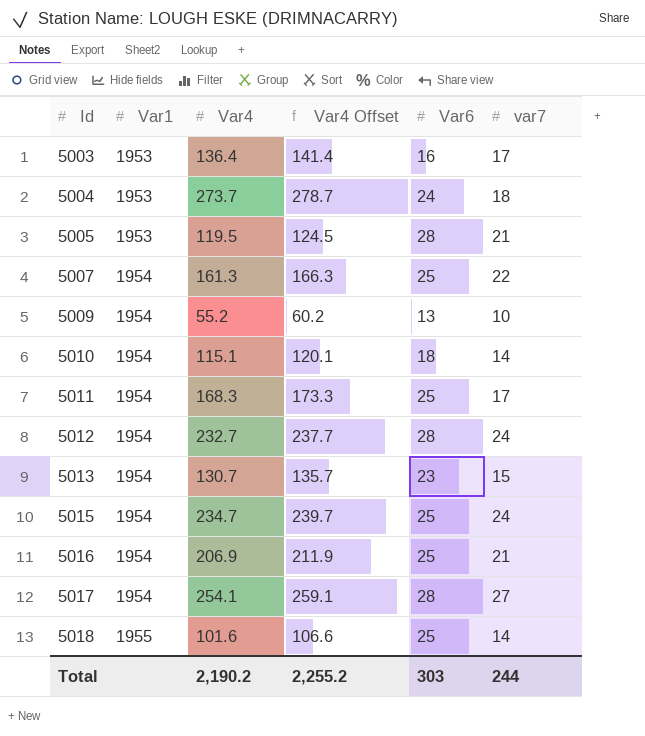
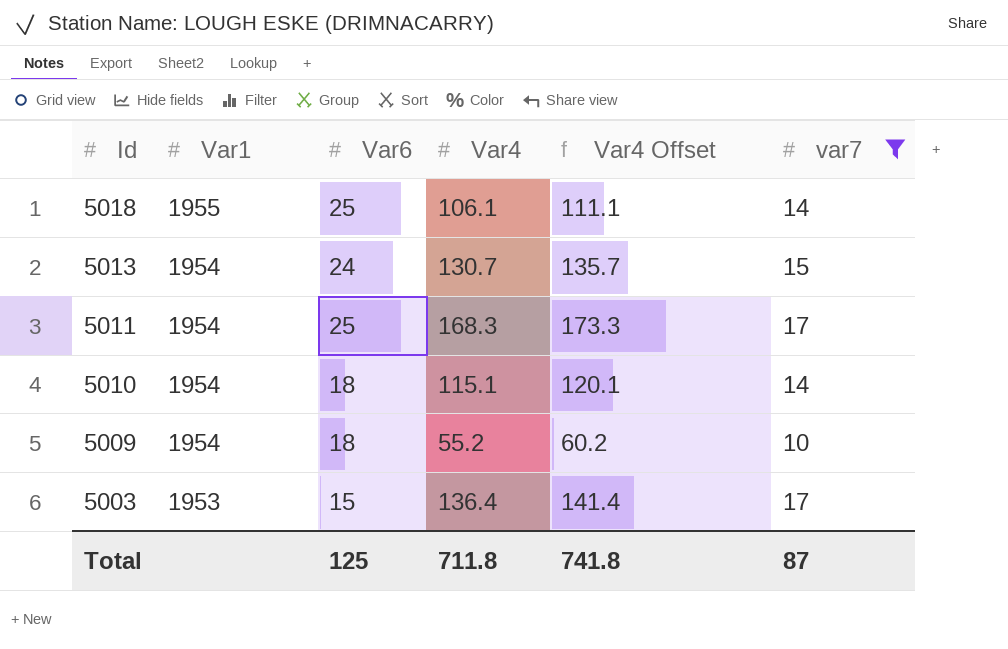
filter: none -> var7 <= 17
row order: Id ascending -> Id descending
column Var6 | position: 5 -> 3
5018 | Var4: 101.6 -> 106.1
5018 | Var4 Offset: 106.6 -> 111.1
5013 | Var6: 23 -> 24
5009 | Var6: 13 -> 18
5003 | Var6: 16 -> 15
Total | Var6: 303 -> 125
Total | Var4: 2,190.2 -> 711.8
Total | Var4 Offset: 2,255.2 -> 741.8
Total | var7: 244 -> 87

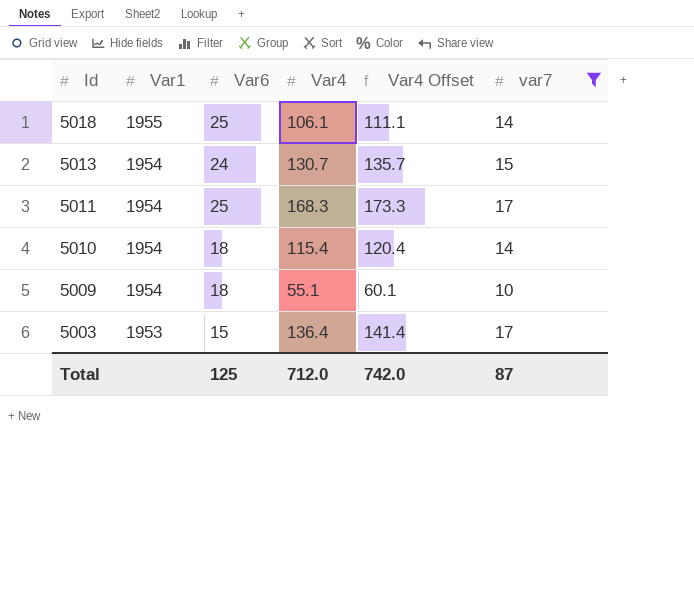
5010 | Var4: 115.1 -> 115.4
5010 | Var4 Offset: 120.1 -> 120.4
5009 | Var4: 55.2 -> 55.1
5009 | Var4 Offset: 60.2 -> 60.1
Total | Var4: 711.8 -> 712.0
Total | Var4 Offset: 741.8 -> 742.0

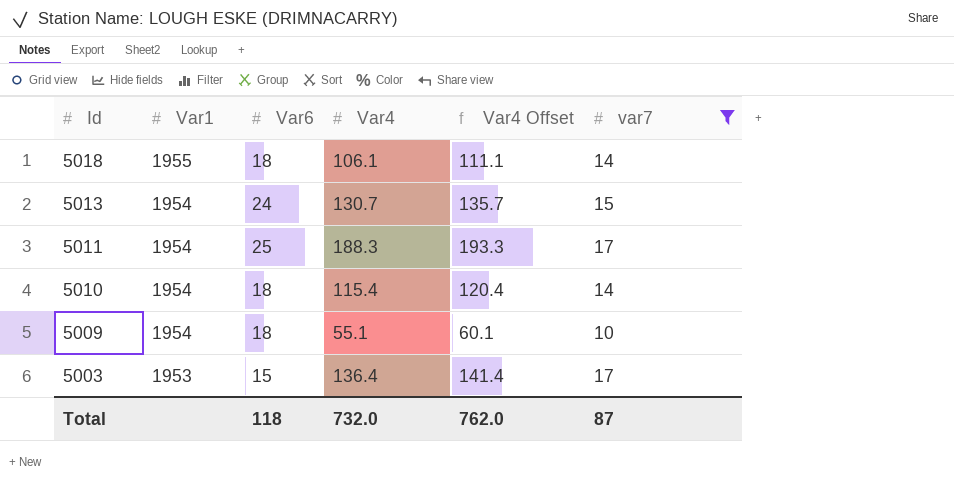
5018 | Var6: 25 -> 18
5011 | Var4: 168.3 -> 188.3
5011 | Var4 Offset: 173.3 -> 193.3
Total | Var6: 125 -> 118
Total | Var4: 712.0 -> 732.0
Total | Var4 Offset: 742.0 -> 762.0

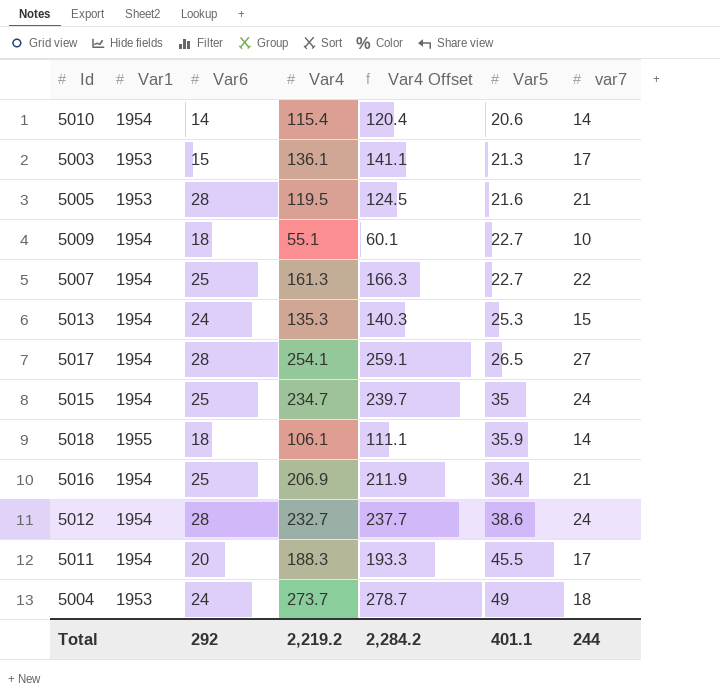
filter: var7 <= 17 -> none
row order: Id descending -> Var5 ascending
column Var5 | position: none -> 6
5010 | Var6: 18 -> 14
5003 | Var4: 136.4 -> 136.1
5003 | Var4 Offset: 141.4 -> 141.1
5013 | Var4: 130.7 -> 135.3
5013 | Var4 Offset: 135.7 -> 140.3
5011 | Var6: 25 -> 20
Total | Var6: 118 -> 292
Total | Var4: 732.0 -> 2,219.2
Total | Var4 Offset: 762.0 -> 2,284.2
Total | var7: 87 -> 244

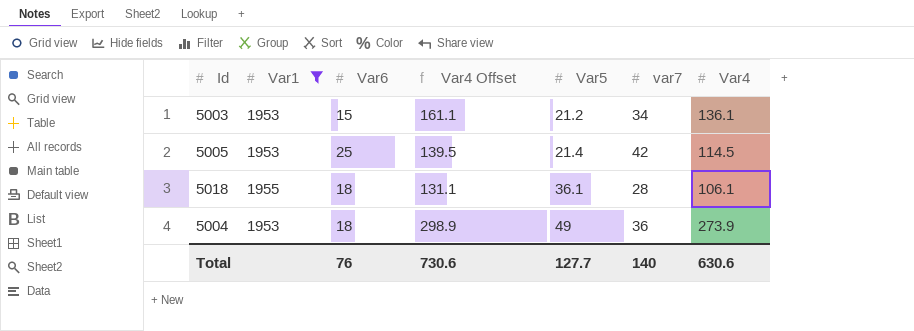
filter: none -> Var1 != 1954
column Var4 Offset | formula: [Var4] + 5 -> [Var4] + 25
column Var4 | position: 4 -> 7
5003 | Var5: 21.3 -> 21.2
5003 | var7: 17 -> 34
5005 | Var6: 28 -> 25
5005 | Var5: 21.6 -> 21.4
5005 | var7: 21 -> 42
5005 | Var4: 119.5 -> 114.5
5018 | Var5: 35.9 -> 36.1
5018 | var7: 14 -> 28
5004 | Var6: 24 -> 18
5004 | var7: 18 -> 36
5004 | Var4: 273.7 -> 273.9
Total | Var6: 292 -> 76
Total | Var4 Offset: 2,284.2 -> 730.6
Total | Var5: 401.1 -> 127.7
Total | var7: 244 -> 140
Total | Var4: 2,219.2 -> 630.6

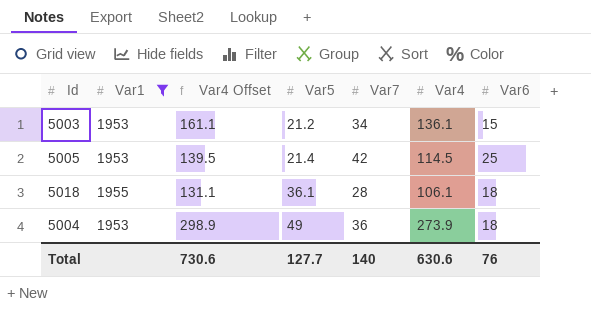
column name: var7 -> Var7
column Var6 | position: 3 -> 7

